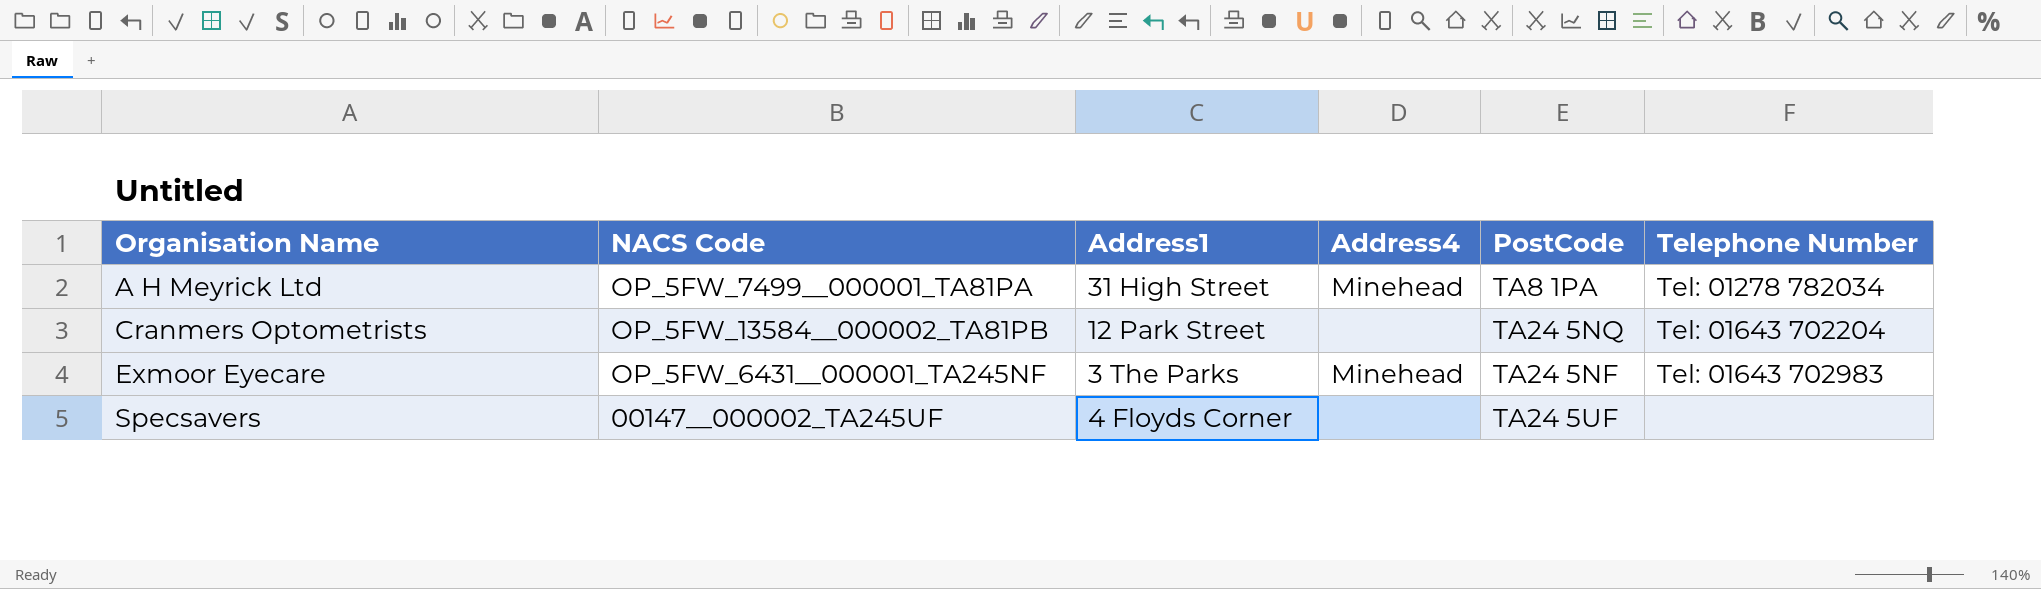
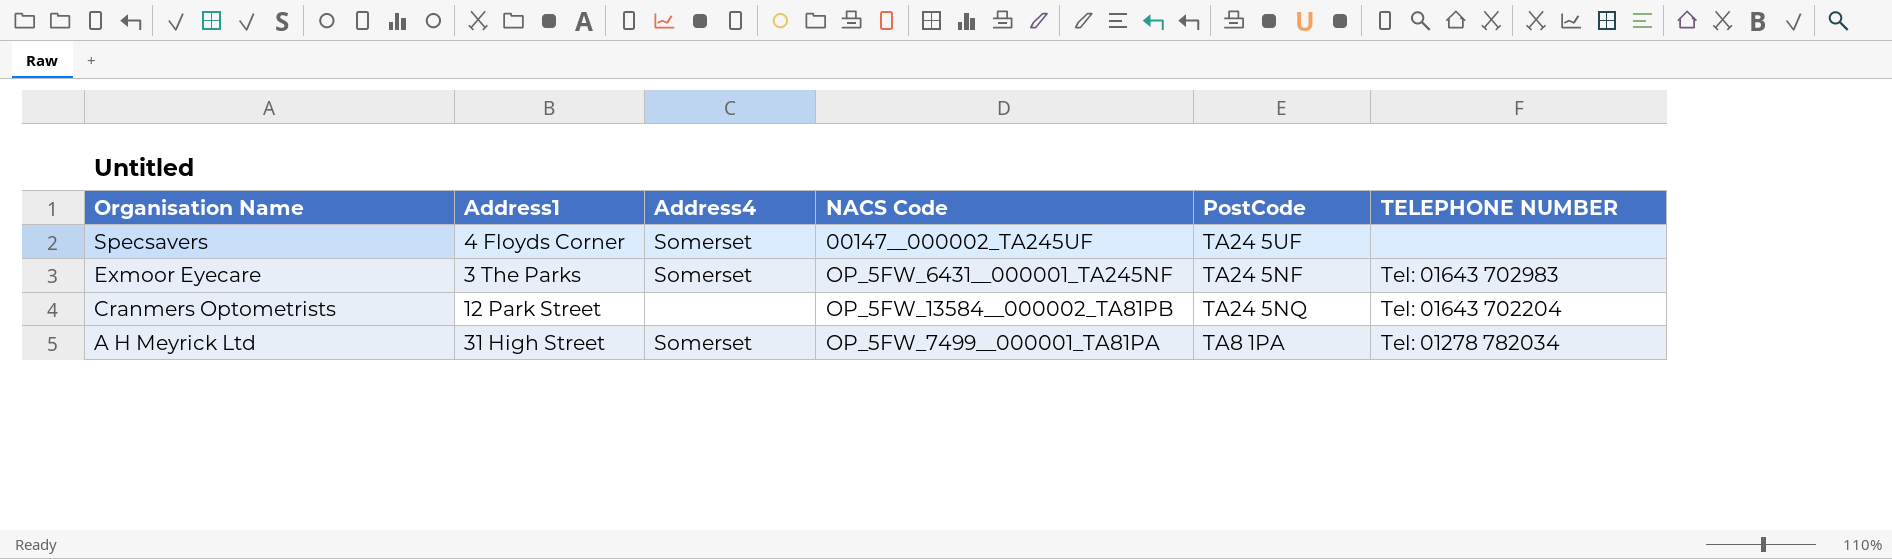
row order: Organisation Name ascending -> Organisation Name descending
column NACS Code | position: 2 -> 4
column name: Telephone Number -> TELEPHONE NUMBER
Specsavers | Address4: none -> Somerset
Exmoor Eyecare | Address4: Minehead -> Somerset
A H Meyrick Ltd | Address4: Minehead -> Somerset

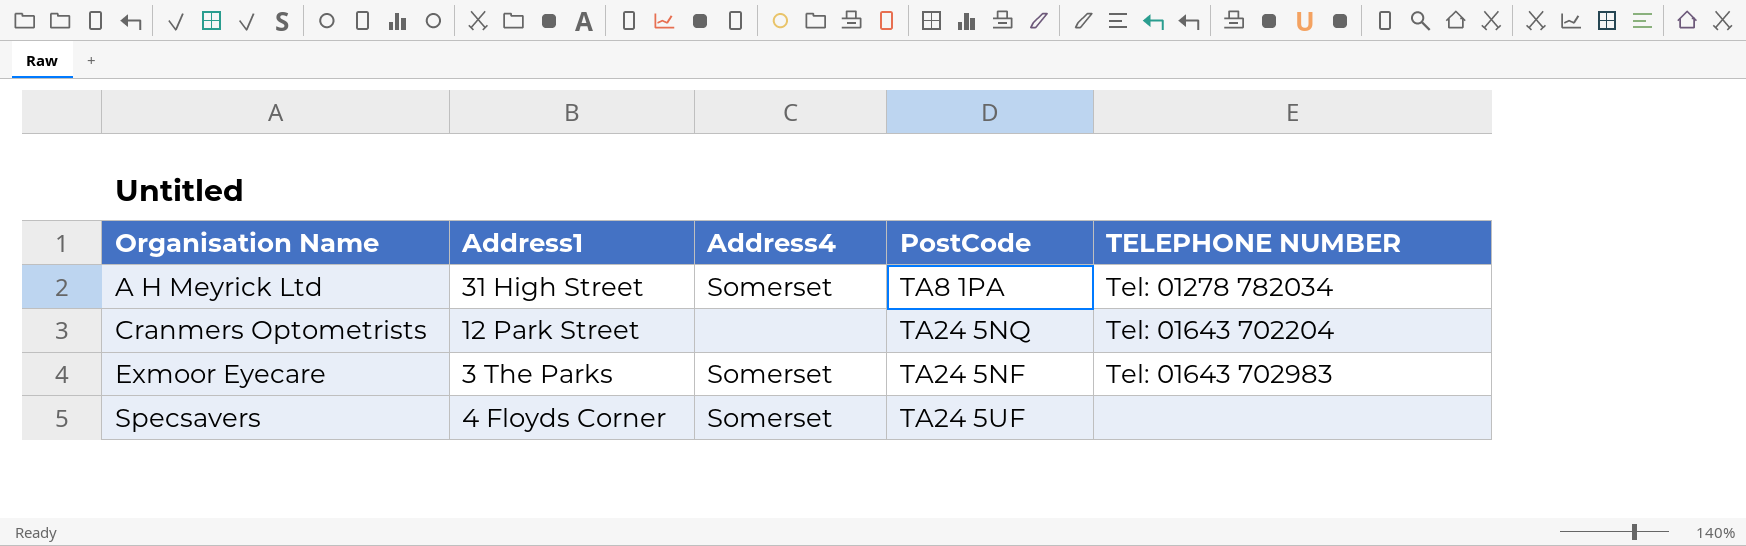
row order: Organisation Name descending -> Organisation Name ascending
column NACS Code | position: 4 -> none

